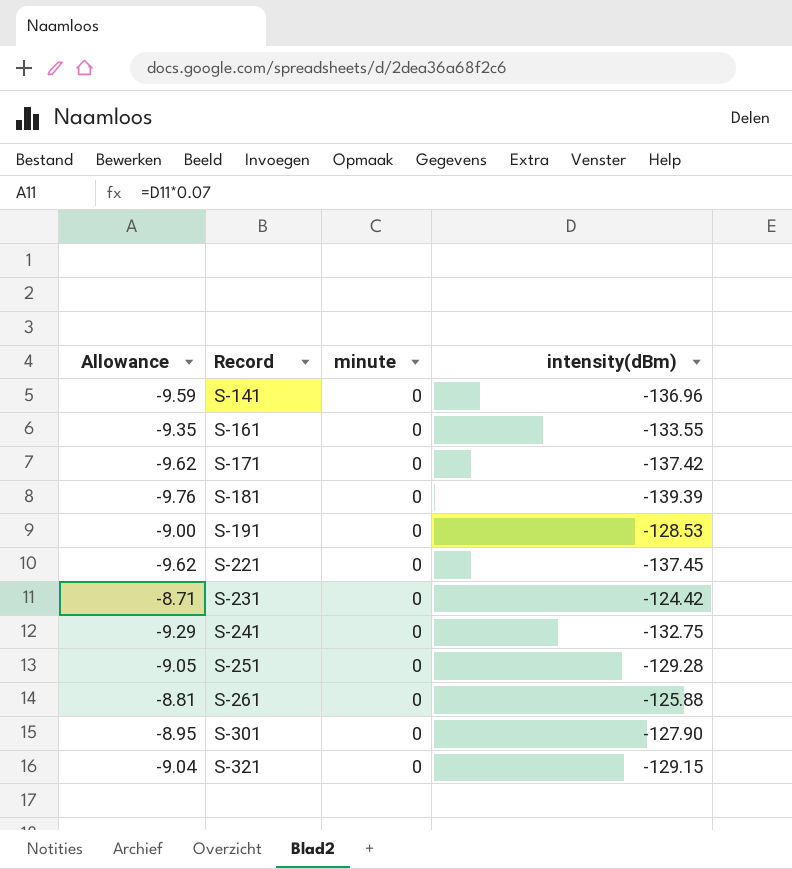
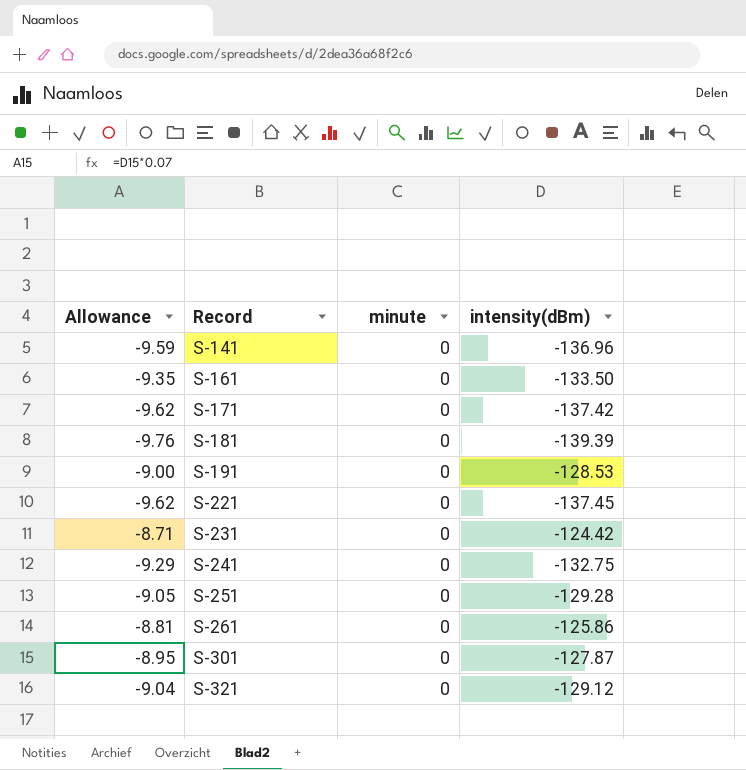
S-161 | intensity(dBm): -133.55 -> -133.50
S-261 | intensity(dBm): -125.88 -> -125.86
S-301 | intensity(dBm): -127.90 -> -127.87
S-321 | intensity(dBm): -129.15 -> -129.12

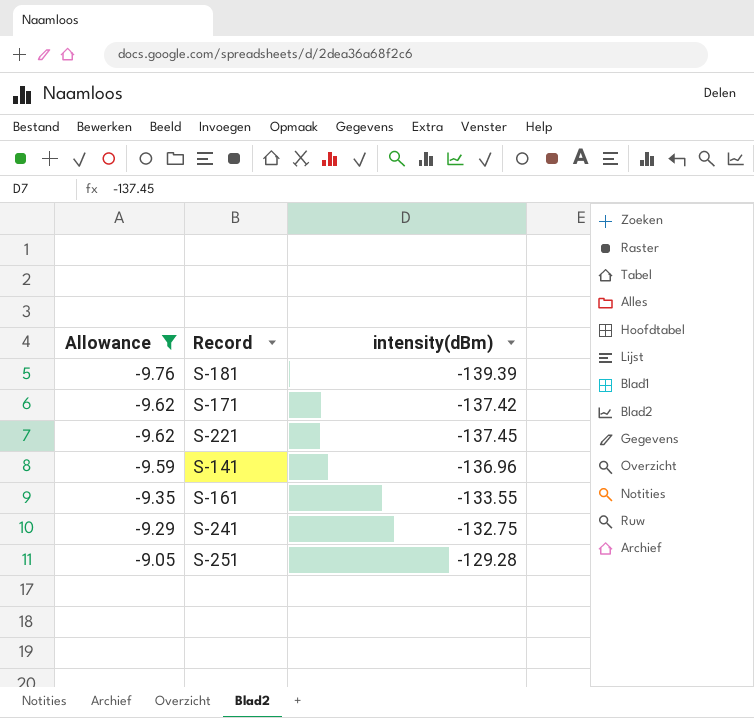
filter: none -> Allowance <= -9.05
row order: Record ascending -> Allowance ascending
column minute | position: 3 -> none
S-161 | intensity(dBm): -133.50 -> -133.55

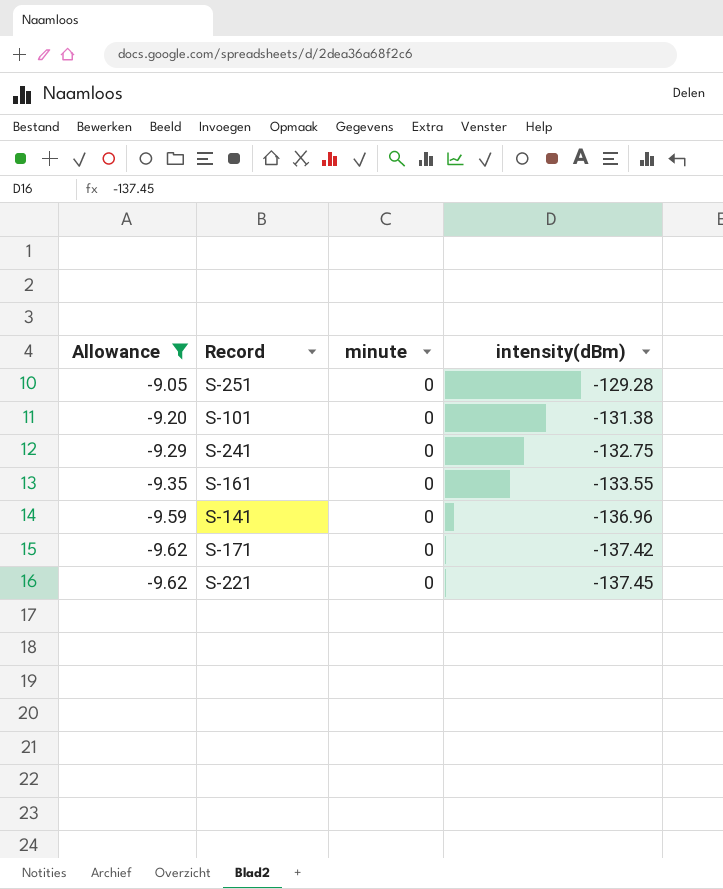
row order: Allowance ascending -> Allowance descending
column minute | position: none -> 3
row S-181: -9.76 | -139.39 -> none
row S-101: none -> -9.20 | 0 | -131.38

